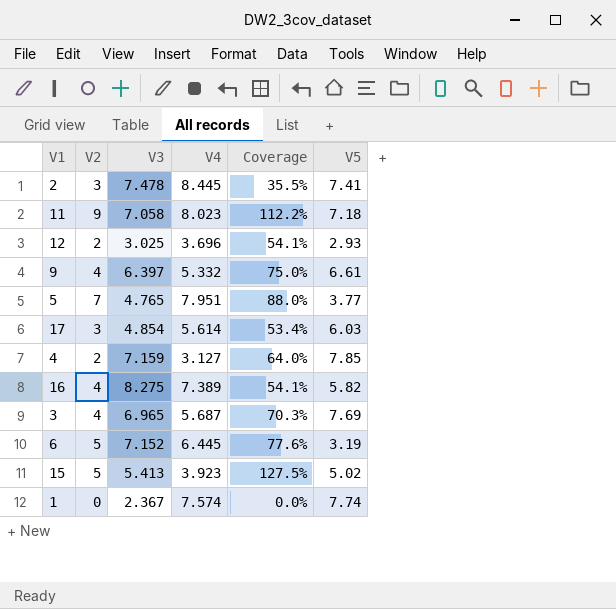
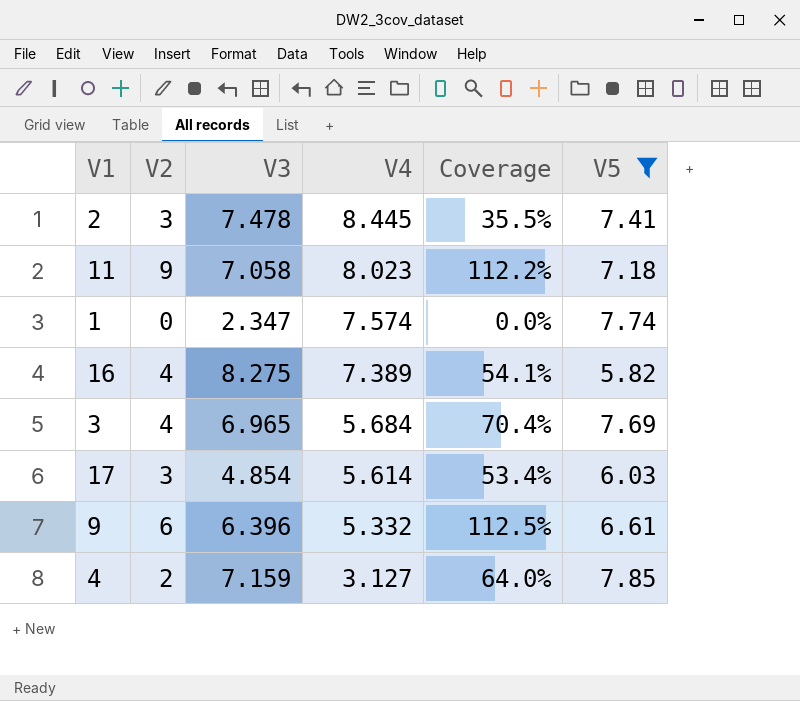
filter: none -> V5 >= 5.82
row order: none -> V4 descending
1 | V3: 2.367 -> 2.347
3 | V4: 5.687 -> 5.684
3 | Coverage: 70.3% -> 70.4%
9 | V2: 4 -> 6
9 | V3: 6.397 -> 6.396
9 | Coverage: 75.0% -> 112.5%

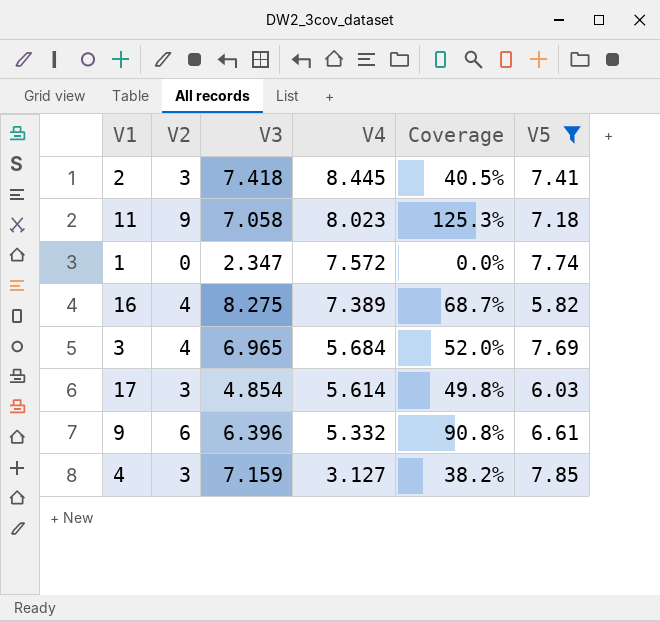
column Coverage | formula: [V2] / [V4] -> [V2] / [V5]
2 | V3: 7.478 -> 7.418
1 | V4: 7.574 -> 7.572
4 | V2: 2 -> 3

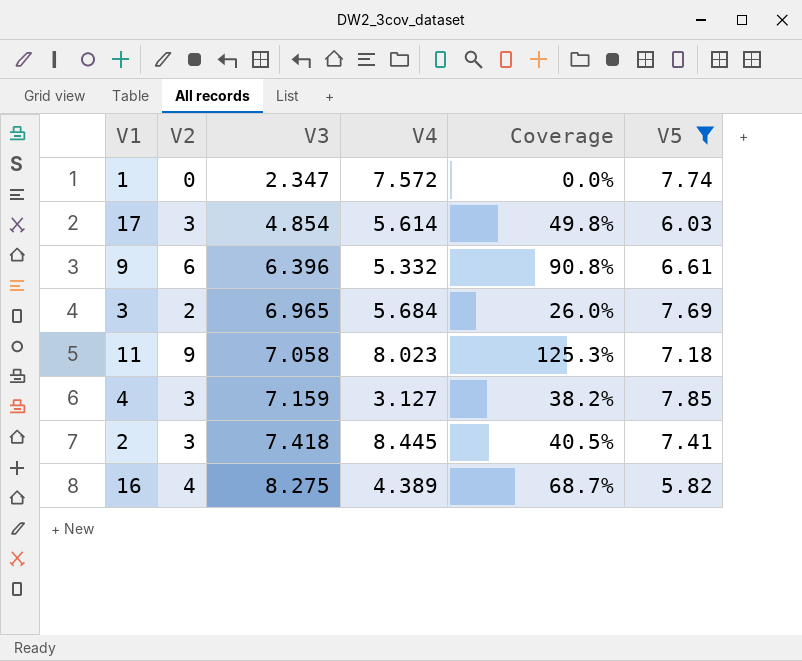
row order: V4 descending -> V3 ascending
3 | V2: 4 -> 2
3 | Coverage: 52.0% -> 26.0%
16 | V4: 7.389 -> 4.389

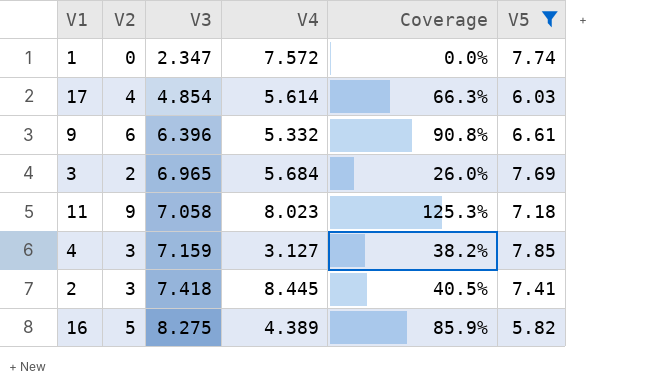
17 | V2: 3 -> 4
17 | Coverage: 49.8% -> 66.3%
16 | V2: 4 -> 5
16 | Coverage: 68.7% -> 85.9%

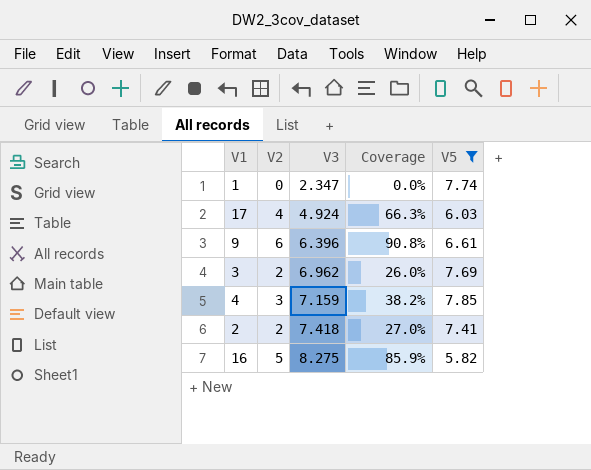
column V4 | position: 4 -> none
row 11: 9 | 7.058 | 8.023 | 125.3% | 7.18 -> none
17 | V3: 4.854 -> 4.924
3 | V3: 6.965 -> 6.962
2 | V2: 3 -> 2
2 | Coverage: 40.5% -> 27.0%

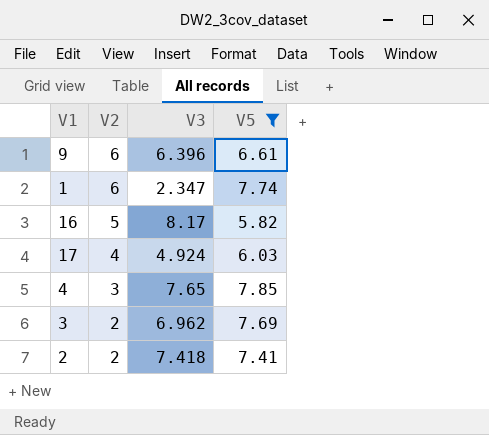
row order: V3 ascending -> V2 descending
column Coverage | formula: [V2] / [V5] -> none
1 | V2: 0 -> 6
16 | V3: 8.275 -> 8.17
4 | V3: 7.159 -> 7.65

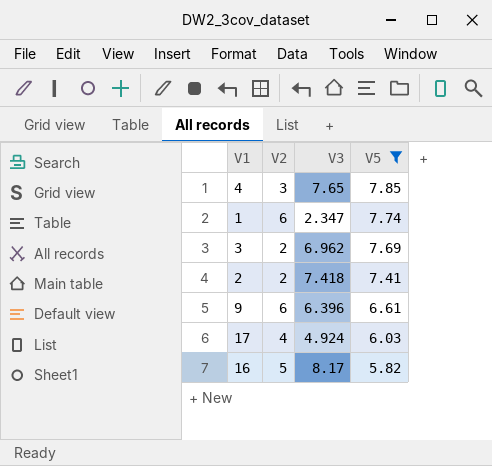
row order: V2 descending -> V5 descending

